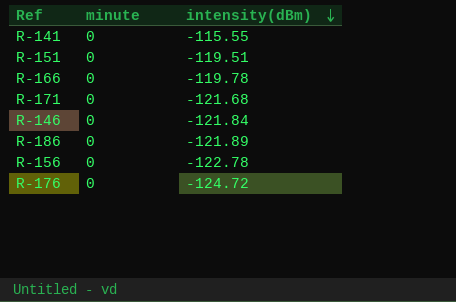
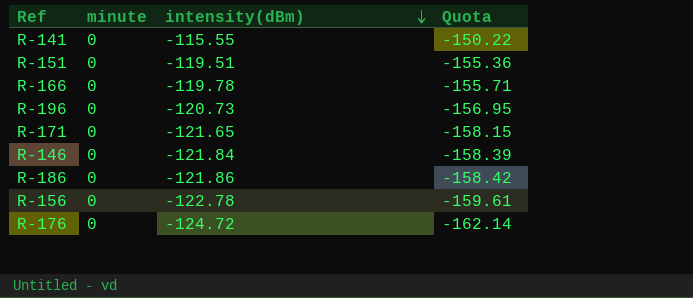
column Quota | formula: none -> [intensity(dBm)] * 1.3
row R-196: none -> 0 | -120.73 | -156.95
R-171 | intensity(dBm): -121.68 -> -121.65
R-186 | intensity(dBm): -121.89 -> -121.86

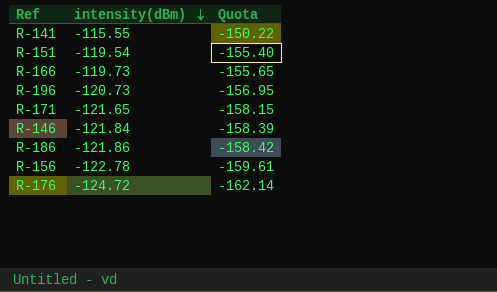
column minute | position: 2 -> none
R-151 | intensity(dBm): -119.51 -> -119.54
R-151 | Quota: -155.36 -> -155.40
R-166 | intensity(dBm): -119.78 -> -119.73
R-166 | Quota: -155.71 -> -155.65

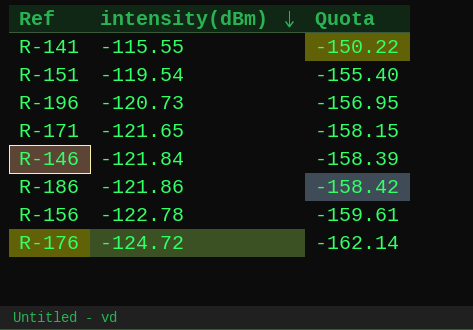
row R-166: -119.73 | -155.65 -> none

